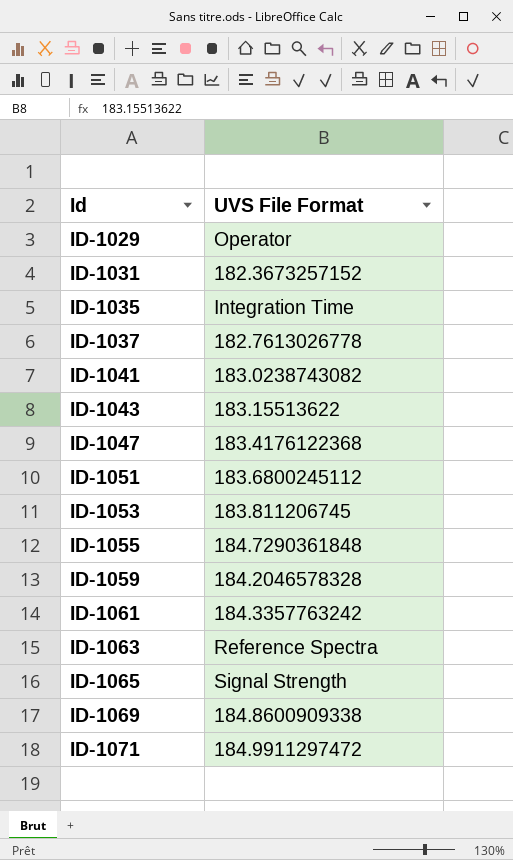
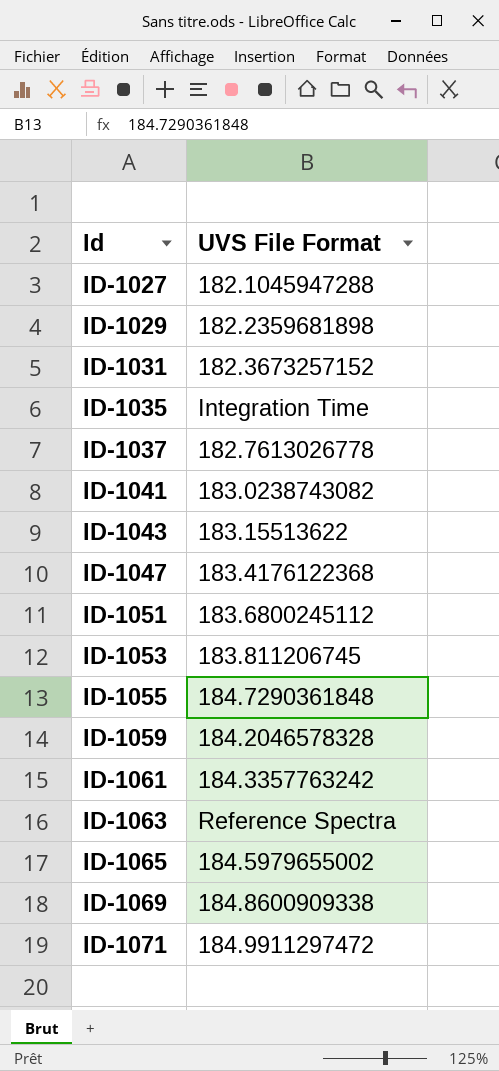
row ID-1027: none -> 182.1045947288
ID-1029 | UVS File Format: Operator -> 182.2359681898
ID-1065 | UVS File Format: Signal Strength -> 184.5979655002

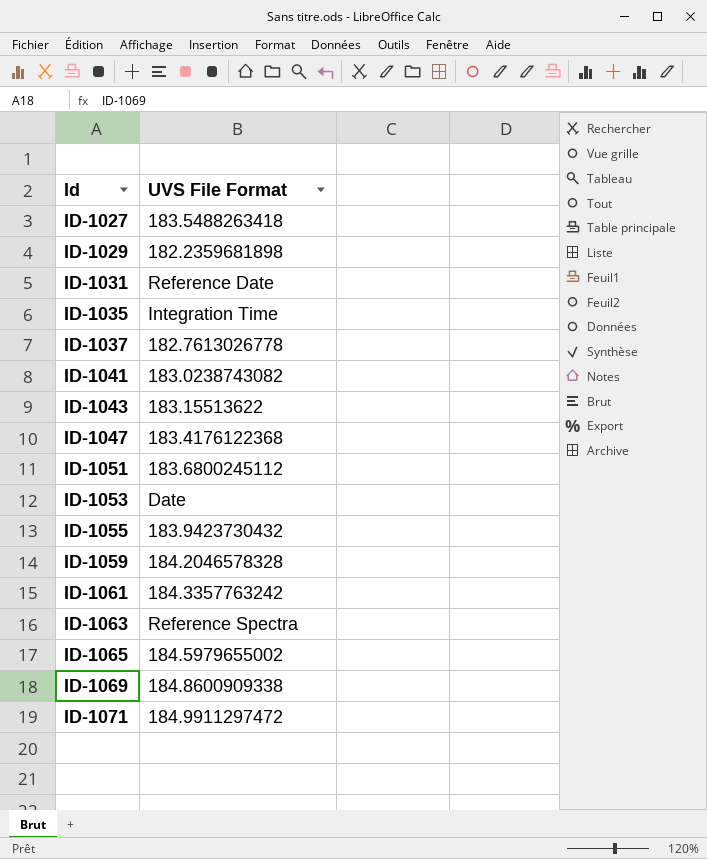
ID-1027 | UVS File Format: 182.1045947288 -> 183.5488263418
ID-1031 | UVS File Format: 182.3673257152 -> Reference Date
ID-1053 | UVS File Format: 183.811206745 -> Date
ID-1055 | UVS File Format: 184.7290361848 -> 183.9423730432

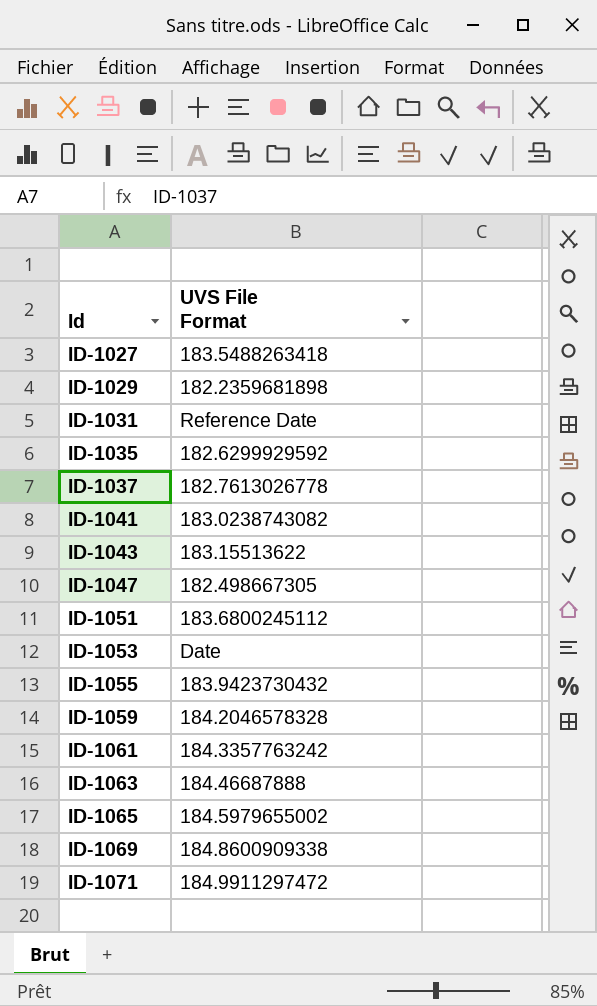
ID-1035 | UVS File Format: Integration Time -> 182.6299929592
ID-1047 | UVS File Format: 183.4176122368 -> 182.498667305
ID-1063 | UVS File Format: Reference Spectra -> 184.46687888

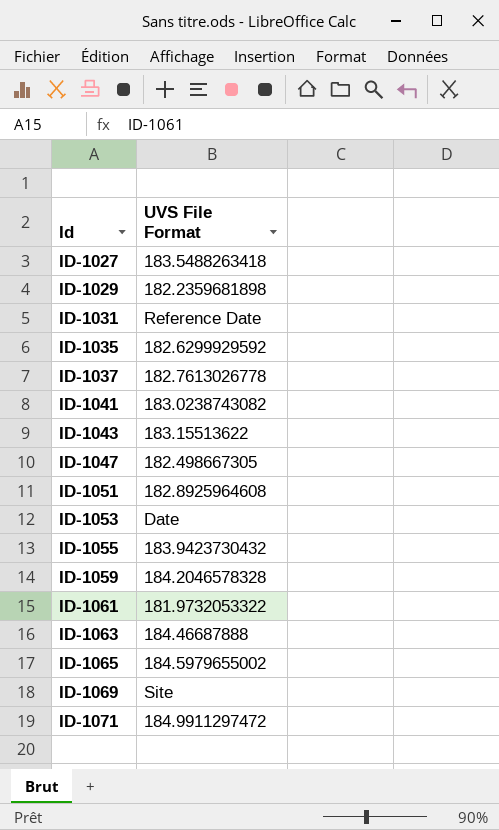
ID-1051 | UVS File Format: 183.6800245112 -> 182.8925964608
ID-1061 | UVS File Format: 184.3357763242 -> 181.9732053322
ID-1069 | UVS File Format: 184.8600909338 -> Site

